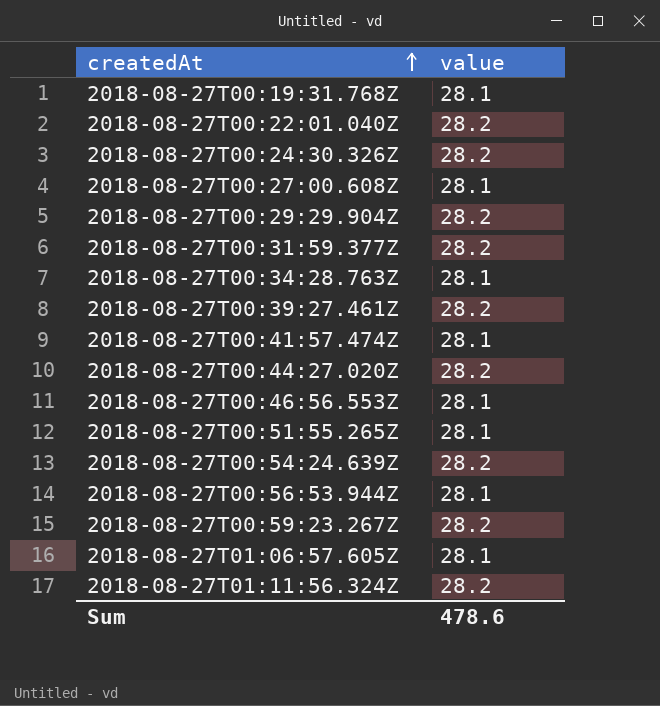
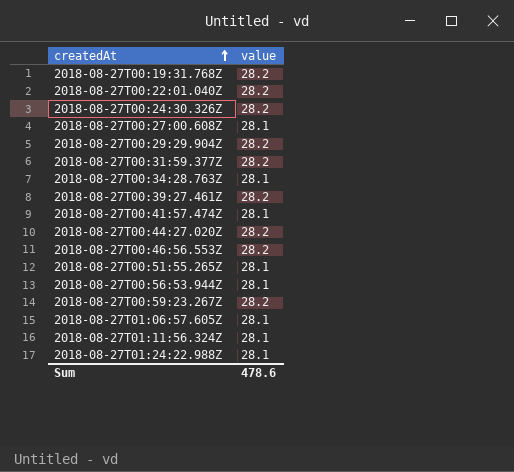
row 2018-08-27T00:54:24.639Z: 28.2 -> none
2018-08-27T00:19:31.768Z | value: 28.1 -> 28.2
2018-08-27T00:46:56.553Z | value: 28.1 -> 28.2
2018-08-27T01:11:56.324Z | value: 28.2 -> 28.1
row 2018-08-27T01:24:22.988Z: none -> 28.1

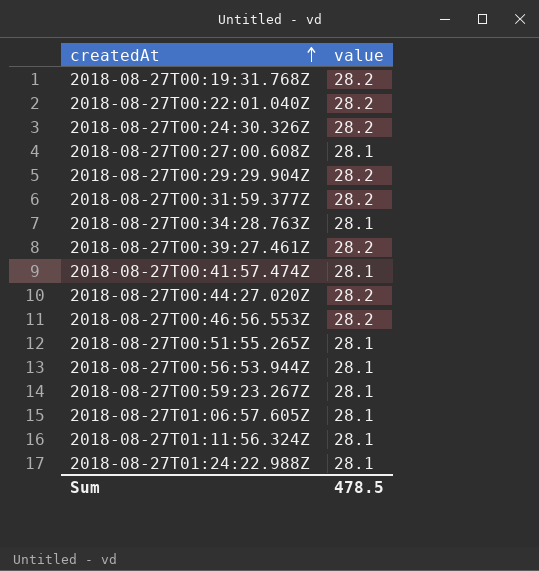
2018-08-27T00:59:23.267Z | value: 28.2 -> 28.1
Sum | value: 478.6 -> 478.5

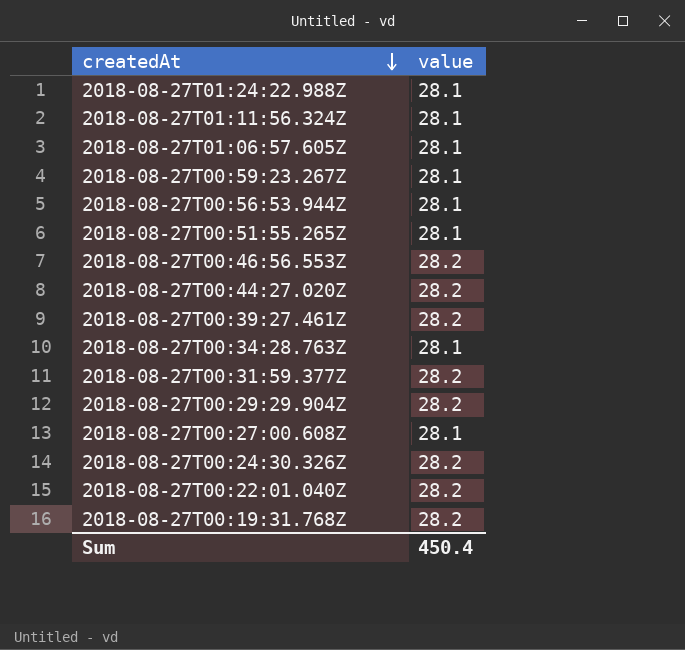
row order: createdAt ascending -> createdAt descending
row 2018-08-27T00:41:57.474Z: 28.1 -> none
Sum | value: 478.5 -> 450.4

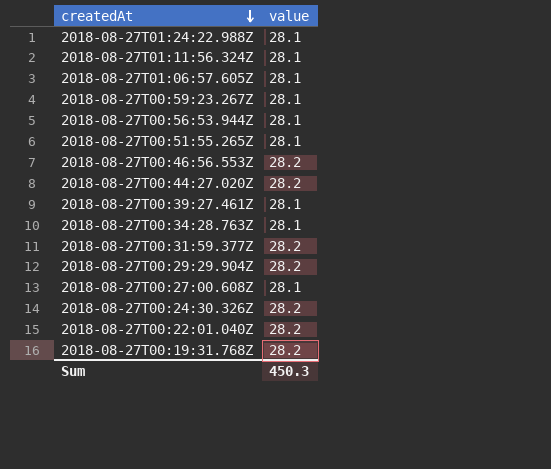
2018-08-27T00:39:27.461Z | value: 28.2 -> 28.1
Sum | value: 450.4 -> 450.3

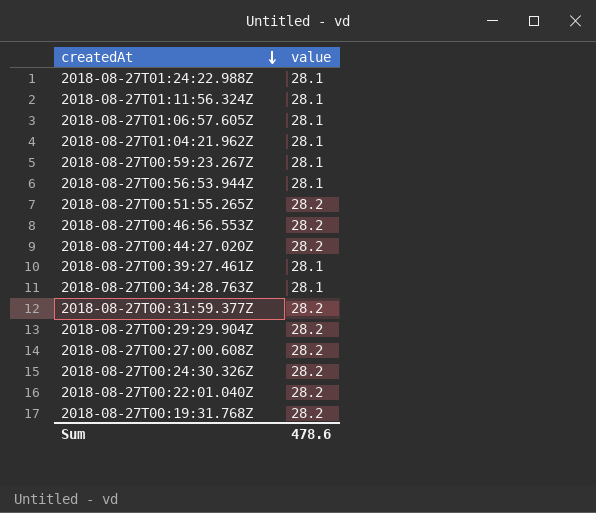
row 2018-08-27T01:04:21.962Z: none -> 28.1
2018-08-27T00:51:55.265Z | value: 28.1 -> 28.2
2018-08-27T00:27:00.608Z | value: 28.1 -> 28.2
Sum | value: 450.3 -> 478.6

